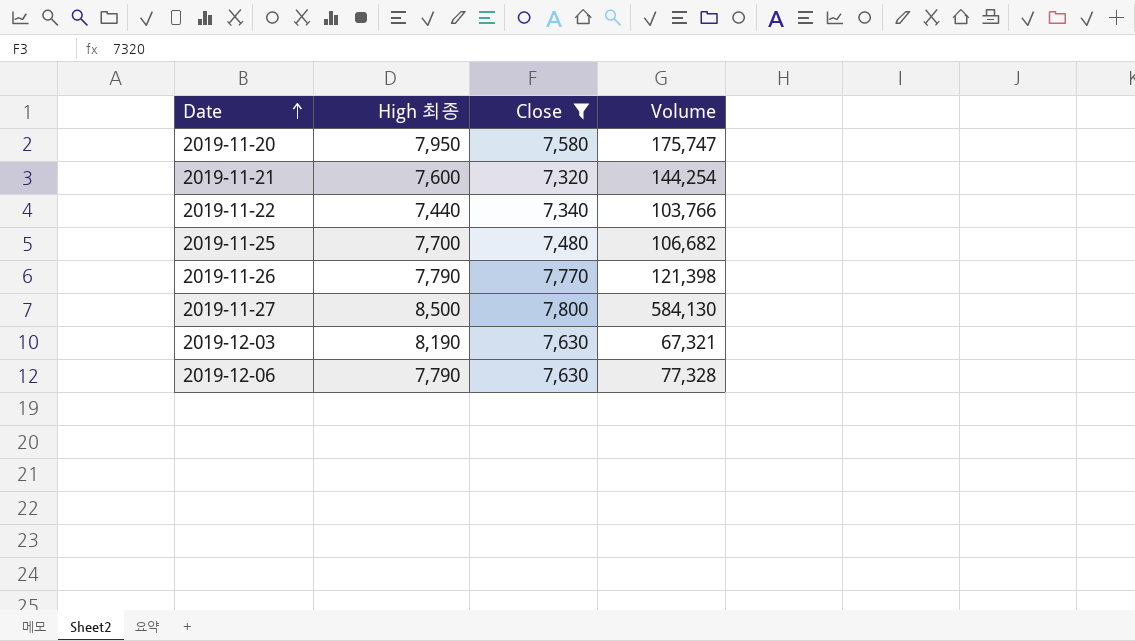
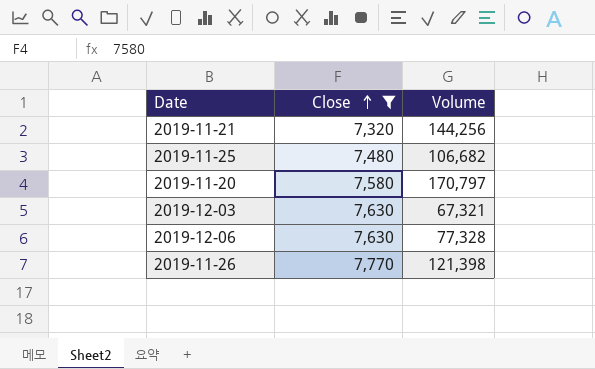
row order: Date ascending -> Close ascending
column High 최종 | position: 2 -> none
row 2019-11-22: 7,440 | 7,340 | 103,766 -> none
row 2019-11-27: 8,500 | 7,800 | 584,130 -> none
2019-11-21 | Volume: 144,254 -> 144,256
2019-11-20 | Volume: 175,747 -> 170,797

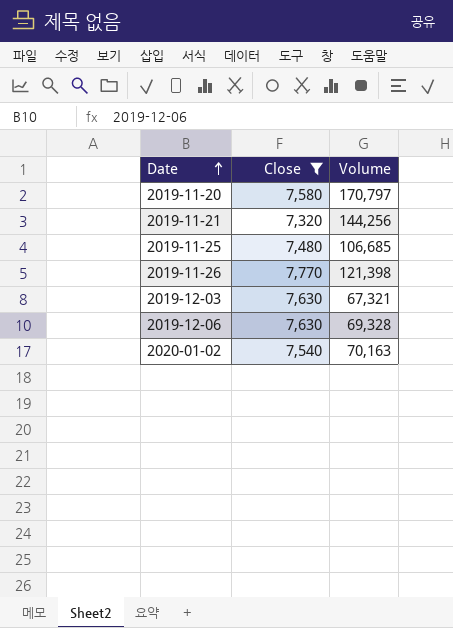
row order: Close ascending -> Date ascending
2019-11-25 | Volume: 106,682 -> 106,685
2019-12-06 | Volume: 77,328 -> 69,328
row 2020-01-02: none -> 7,540 | 70,163

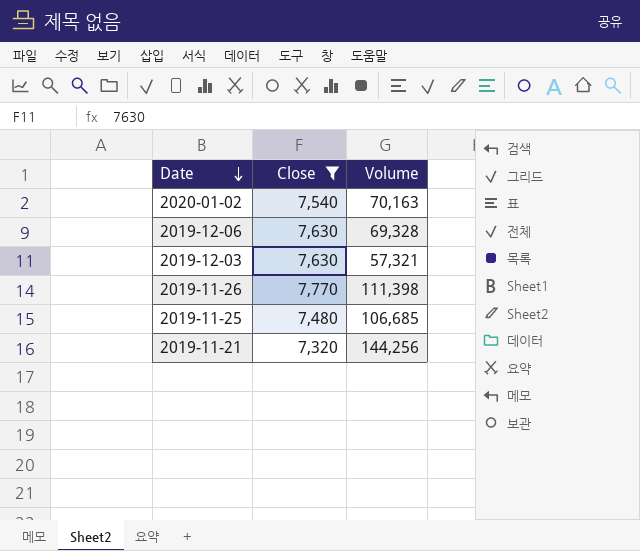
row order: Date ascending -> Date descending
row 2019-11-20: 7,580 | 170,797 -> none
2019-12-03 | Volume: 67,321 -> 57,321
2019-11-26 | Volume: 121,398 -> 111,398

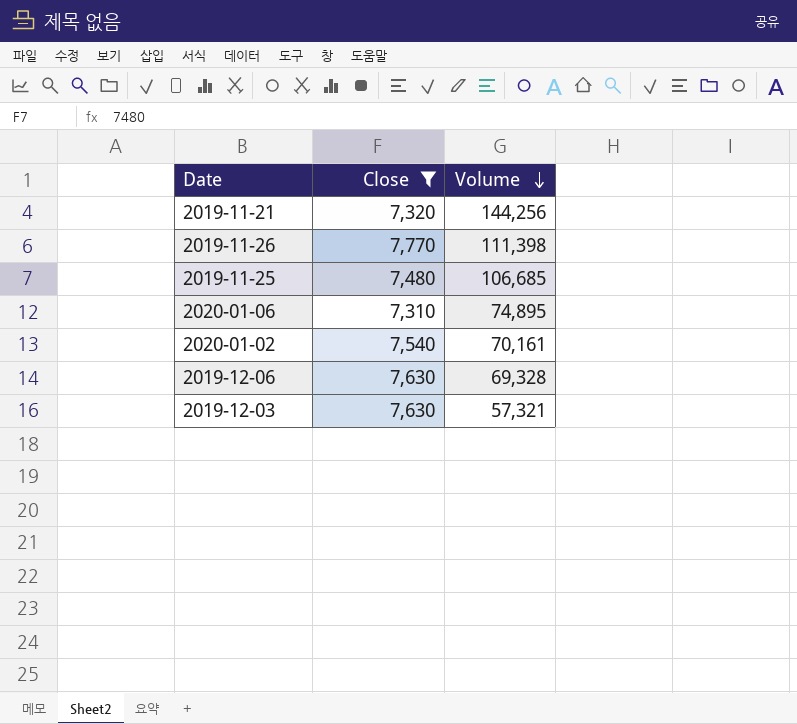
row order: Date descending -> Volume descending
row 2020-01-06: none -> 7,310 | 74,895
2020-01-02 | Volume: 70,163 -> 70,161

